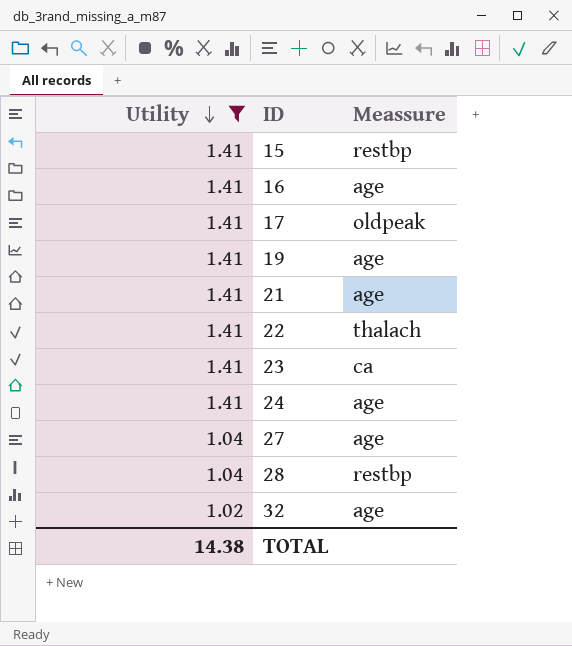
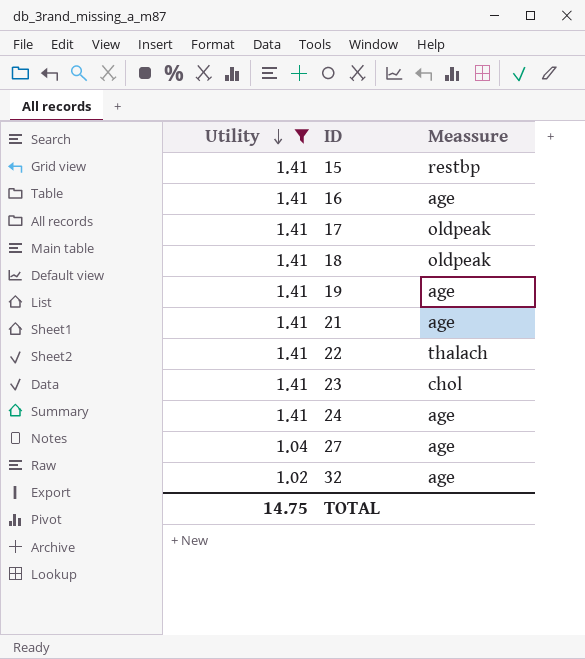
row 28: 1.04 | restbp -> none
row 18: none -> 1.41 | oldpeak
23 | Meassure: ca -> chol
TOTAL | Utility: 14.38 -> 14.75

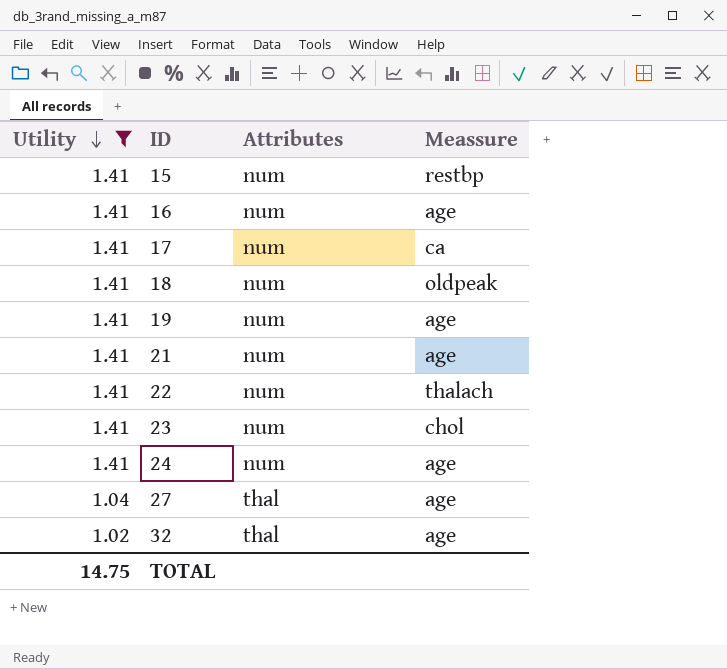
column Attributes | position: none -> 3
17 | Meassure: oldpeak -> ca

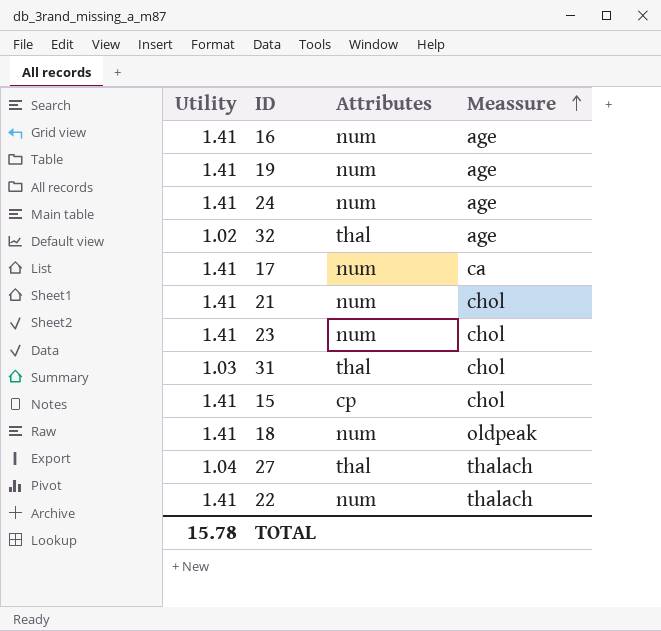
filter: Utility != 1.03 -> none
row order: Utility descending -> Meassure ascending
21 | Meassure: age -> chol
15 | Attributes: num -> cp
15 | Meassure: restbp -> chol
27 | Meassure: age -> thalach
TOTAL | Utility: 14.75 -> 15.78

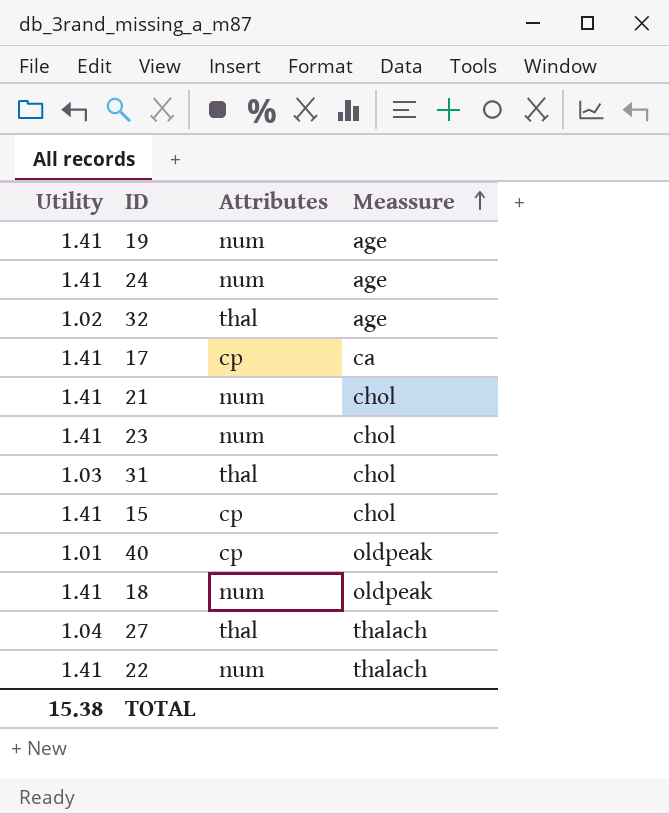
row 16: 1.41 | num | age -> none
17 | Attributes: num -> cp
row 40: none -> 1.01 | cp | oldpeak
TOTAL | Utility: 15.78 -> 15.38

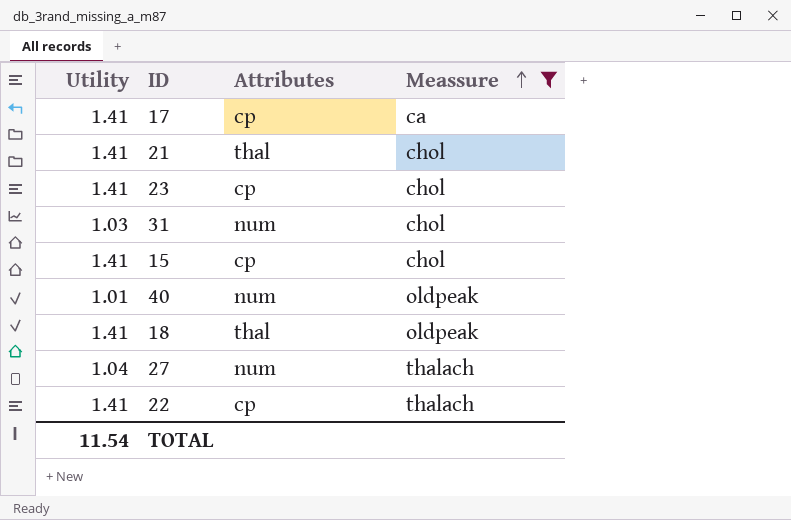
filter: none -> Meassure != age
21 | Attributes: num -> thal
23 | Attributes: num -> cp
31 | Attributes: thal -> num
40 | Attributes: cp -> num
18 | Attributes: num -> thal
27 | Attributes: thal -> num
22 | Attributes: num -> cp
TOTAL | Utility: 15.38 -> 11.54

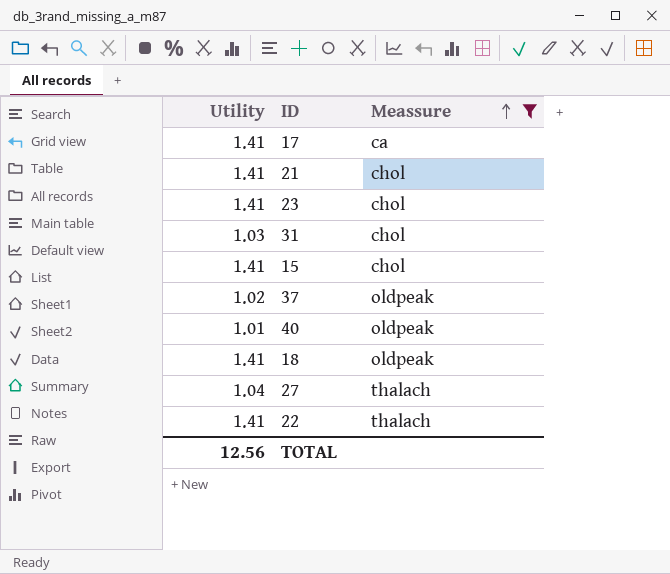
column Attributes | position: 3 -> none
row 37: none -> 1.02 | oldpeak
TOTAL | Utility: 11.54 -> 12.56

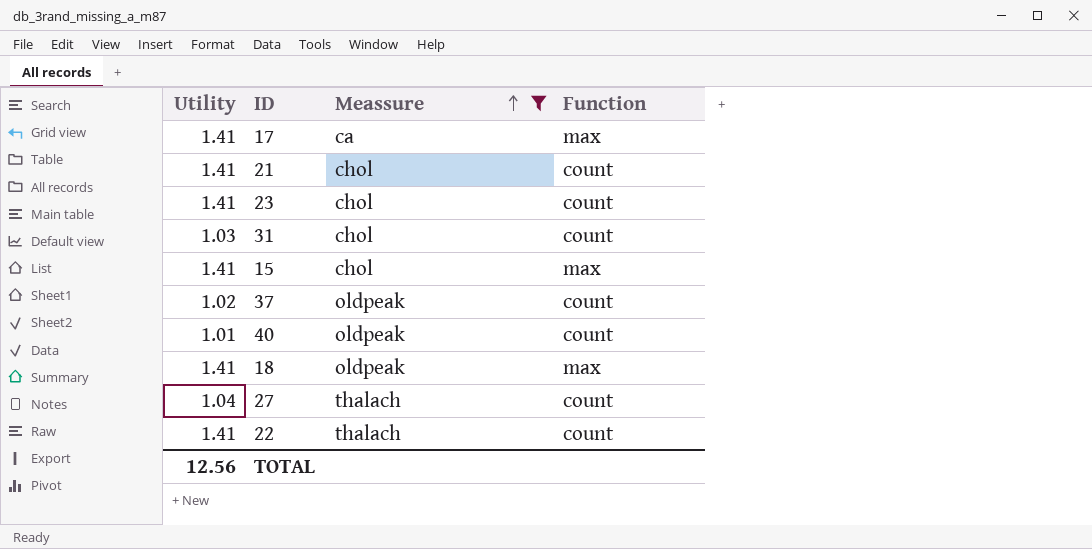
column Function | position: none -> 4

